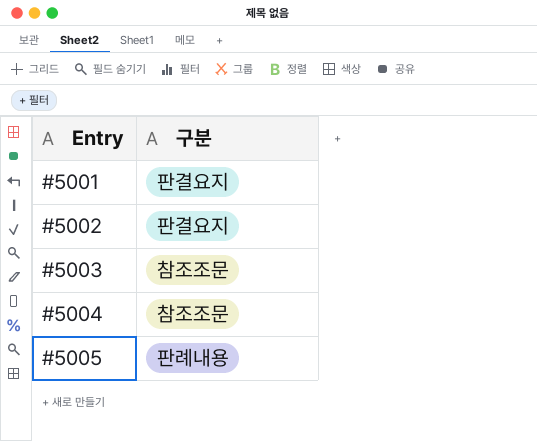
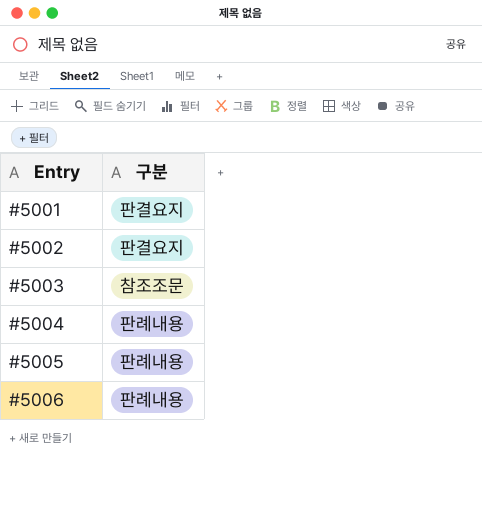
#5004 | 구분: 참조조문 -> 판례내용
row #5006: none -> 판례내용

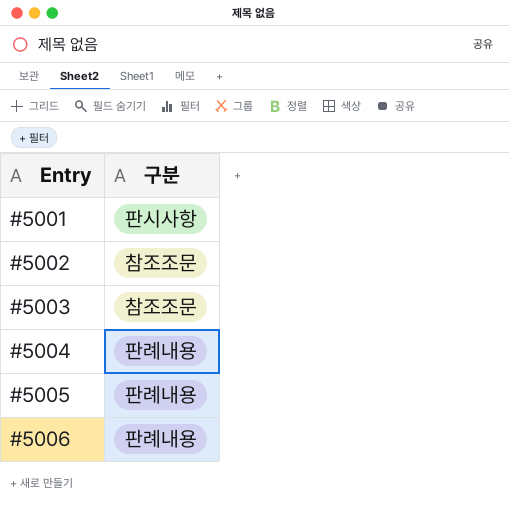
#5001 | 구분: 판결요지 -> 판시사항
#5002 | 구분: 판결요지 -> 참조조문

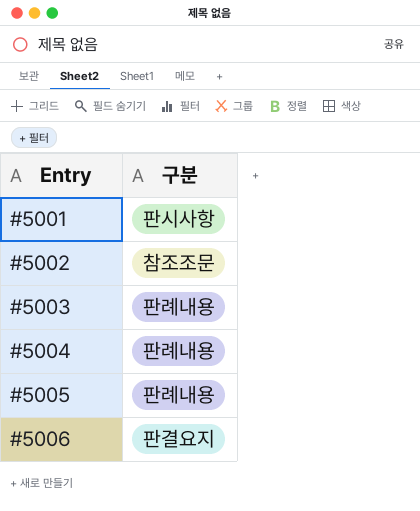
#5003 | 구분: 참조조문 -> 판례내용
#5006 | 구분: 판례내용 -> 판결요지

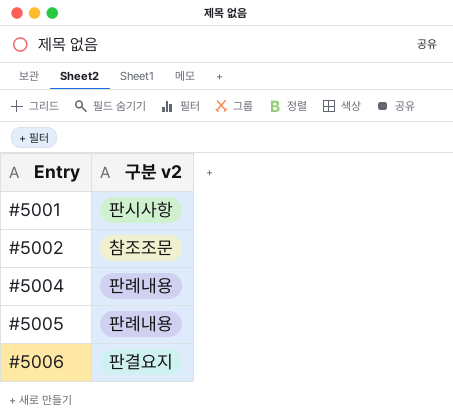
column name: 구분 -> 구분 v2
row #5003: 판례내용 -> none

